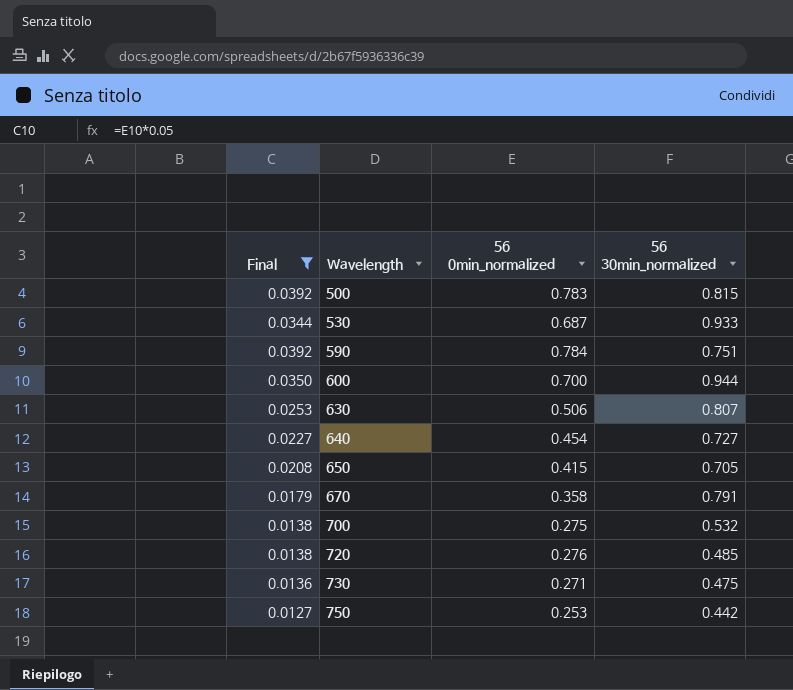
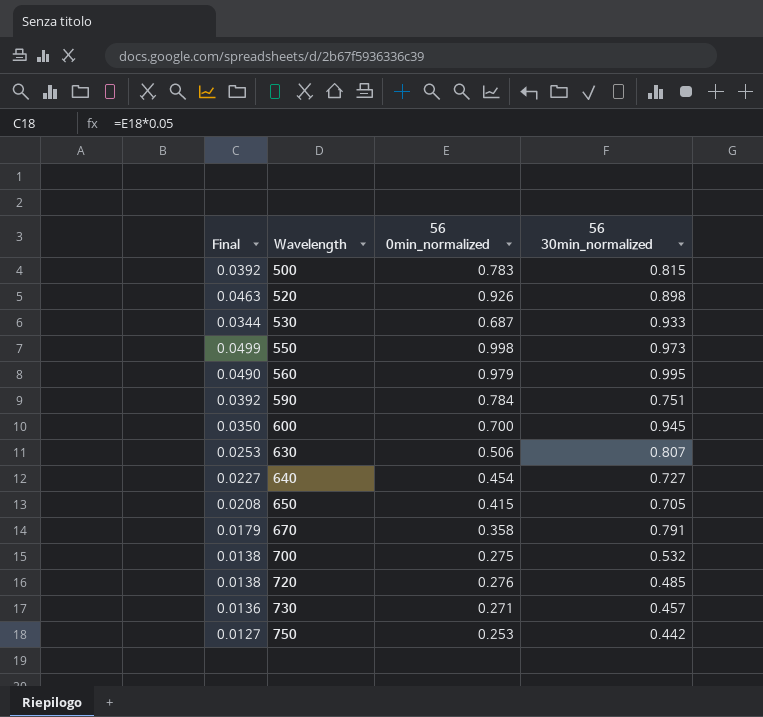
filter: Final <= 0.0392 -> none
600 | 56 30min_normalized: 0.944 -> 0.945
730 | 56 30min_normalized: 0.475 -> 0.457

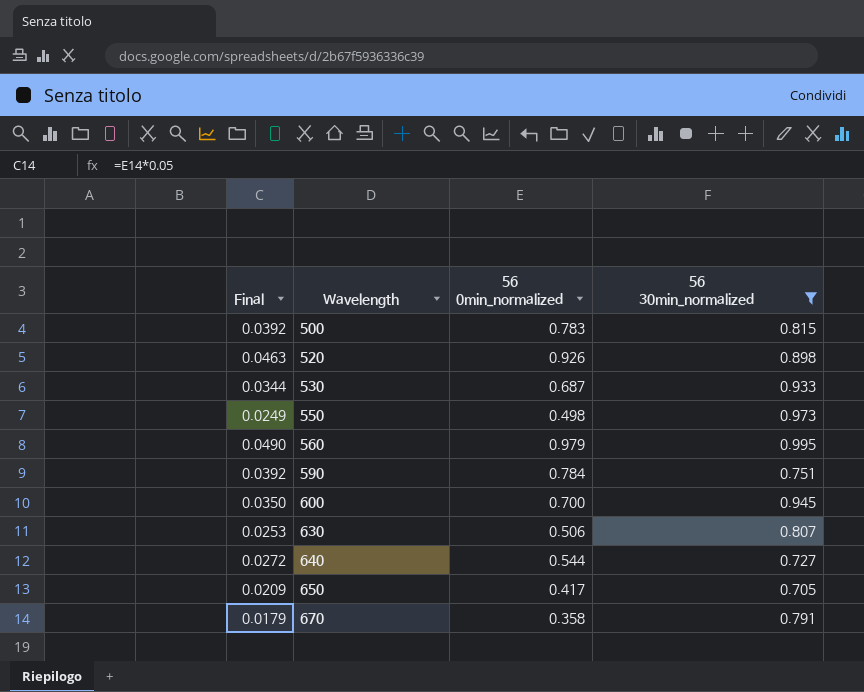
filter: none -> 56 30min_normalized >= 0.705
550 | Final: 0.0499 -> 0.0249
550 | 56 0min_normalized: 0.998 -> 0.498
640 | Final: 0.0227 -> 0.0272
640 | 56 0min_normalized: 0.454 -> 0.544
650 | Final: 0.0208 -> 0.0209
650 | 56 0min_normalized: 0.415 -> 0.417

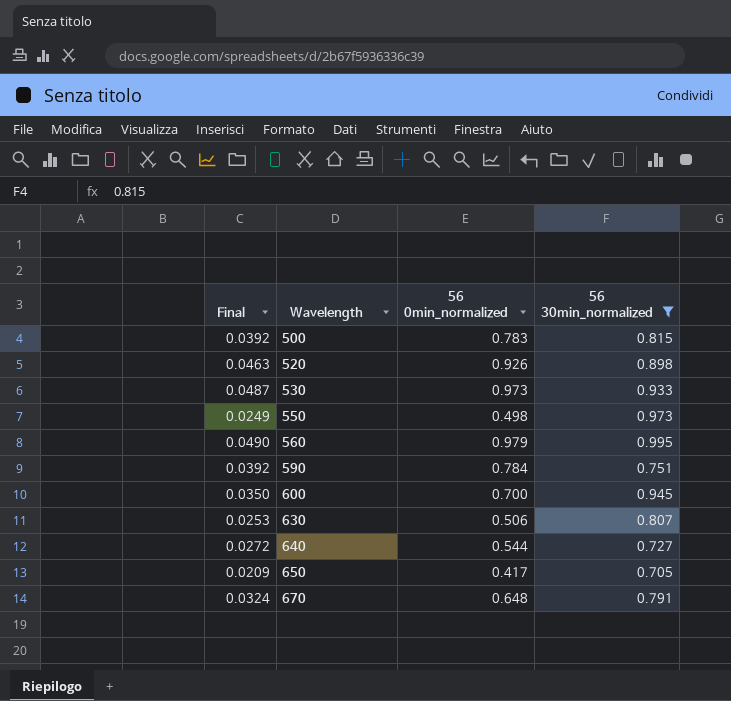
530 | Final: 0.0344 -> 0.0487
530 | 56 0min_normalized: 0.687 -> 0.973
670 | Final: 0.0179 -> 0.0324
670 | 56 0min_normalized: 0.358 -> 0.648

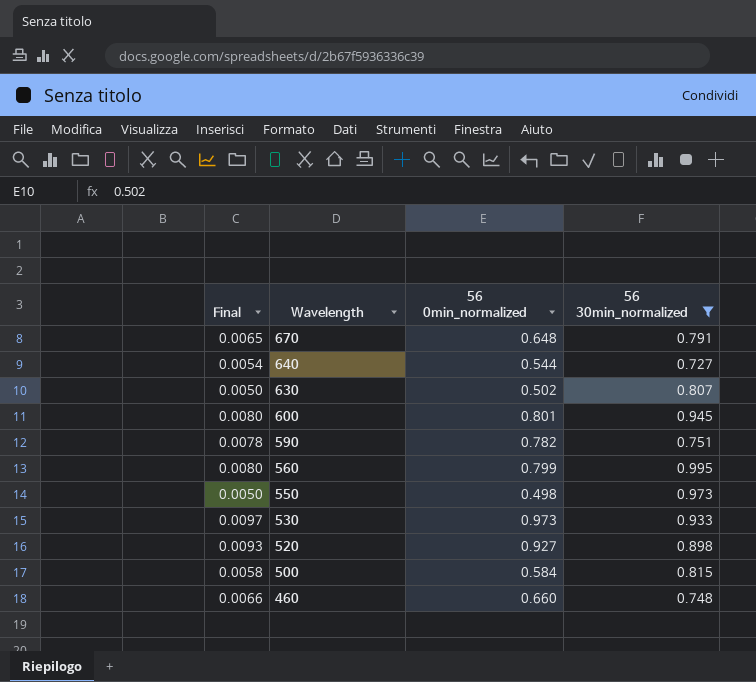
row order: Wavelength ascending -> Wavelength descending
column Final | formula: [56 0min_normalized] * 0.05 -> [56 0min_normalized] * 0.01
row 650: 0.0209 | 0.417 | 0.705 -> none
630 | 56 0min_normalized: 0.506 -> 0.502
600 | 56 0min_normalized: 0.700 -> 0.801
590 | 56 0min_normalized: 0.784 -> 0.782
560 | 56 0min_normalized: 0.979 -> 0.799
520 | 56 0min_normalized: 0.926 -> 0.927
500 | 56 0min_normalized: 0.783 -> 0.584
row 460: none -> 0.0066 | 0.660 | 0.748

